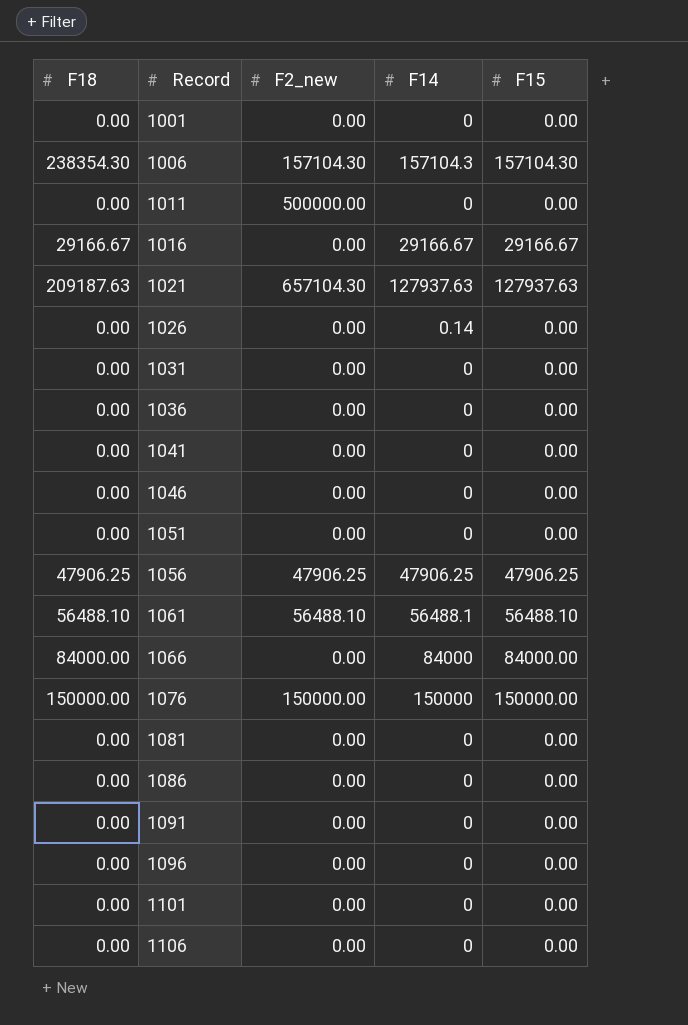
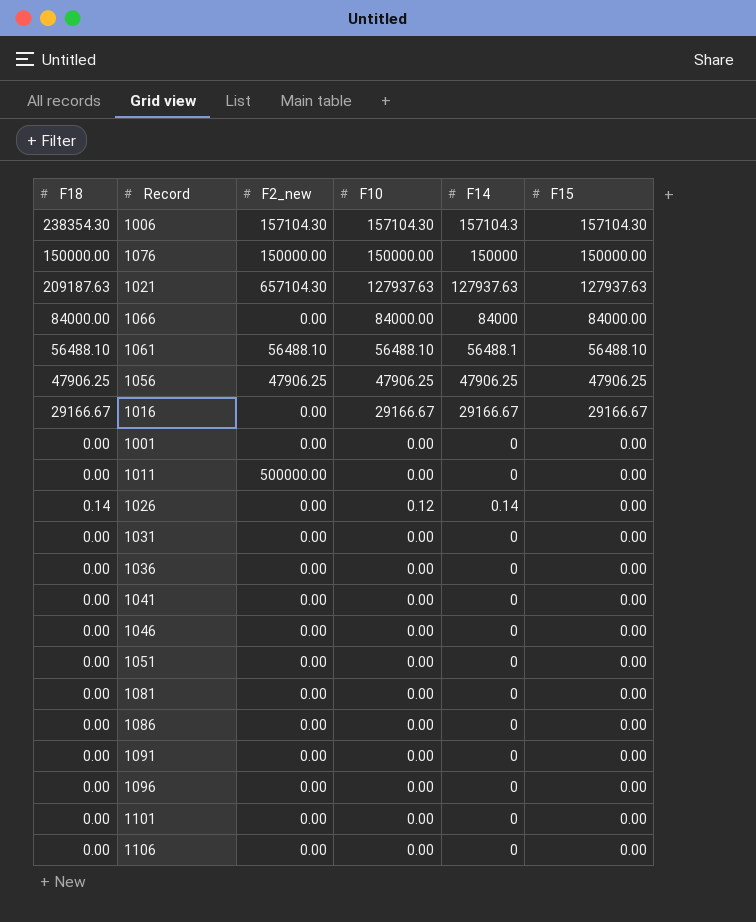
row order: Record ascending -> F15 descending
column F10 | position: none -> 4
1026 | F18: 0.00 -> 0.14

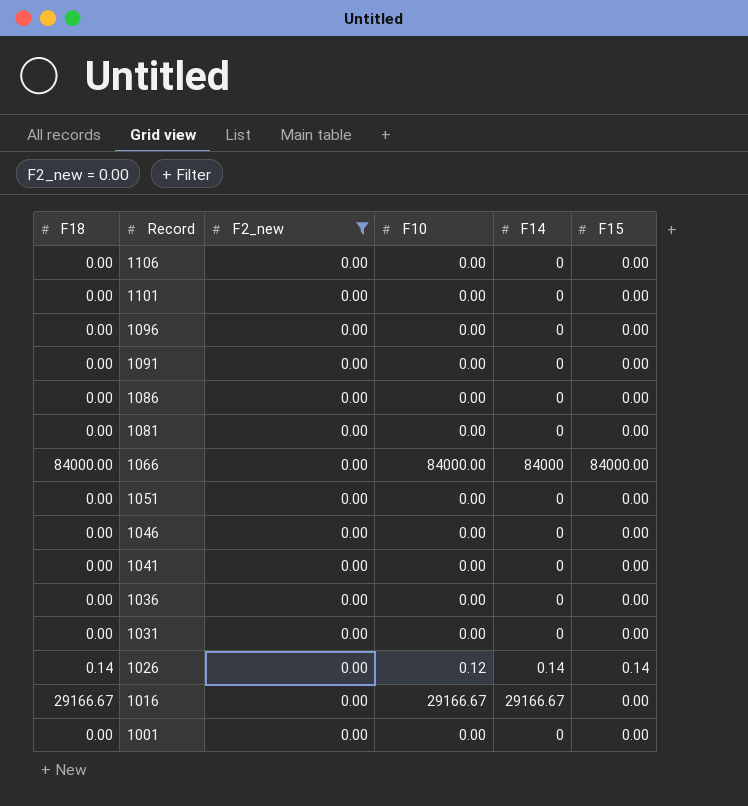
filter: none -> F2_new = 0.00
row order: F15 descending -> Record descending
1026 | F15: 0.00 -> 0.14
1016 | F15: 29166.67 -> 0.00

